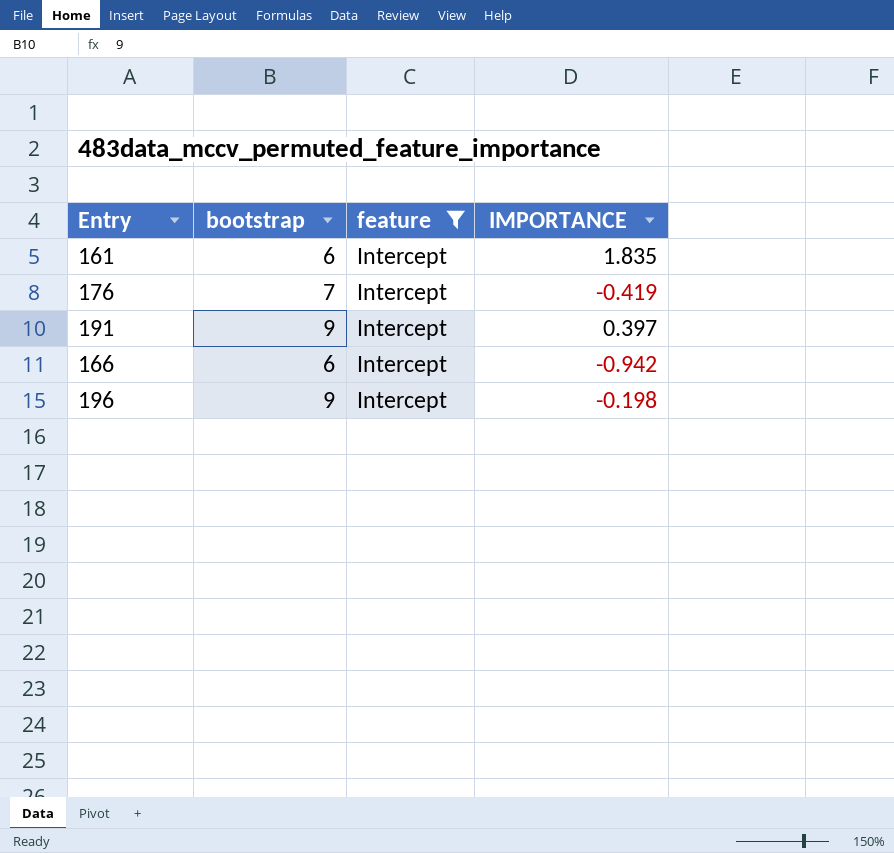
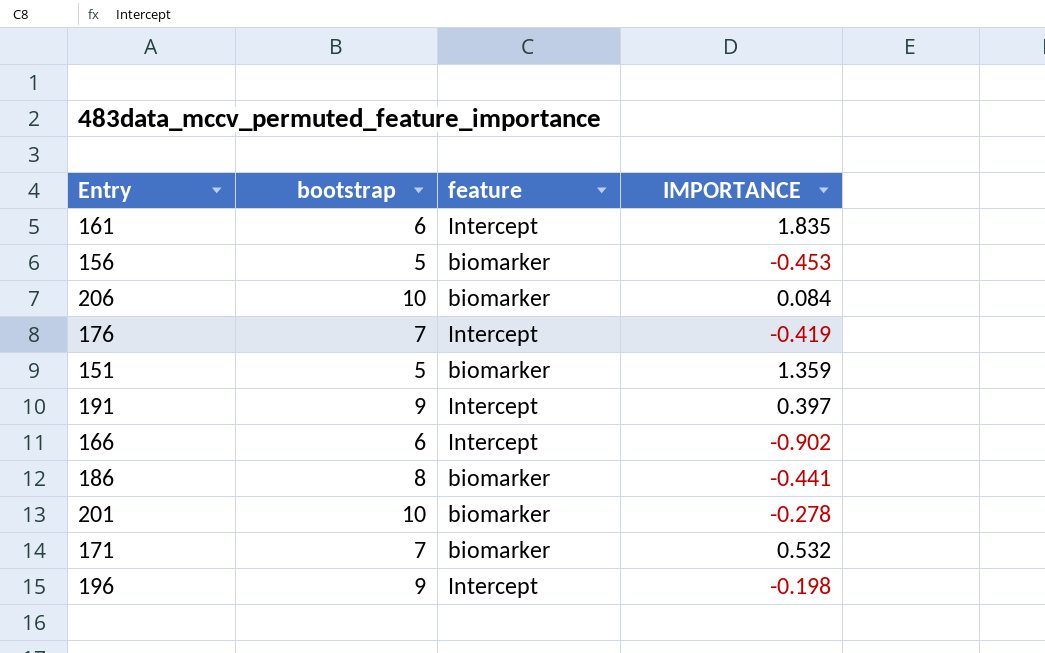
filter: feature = Intercept -> none
166 | IMPORTANCE: -0.942 -> -0.902

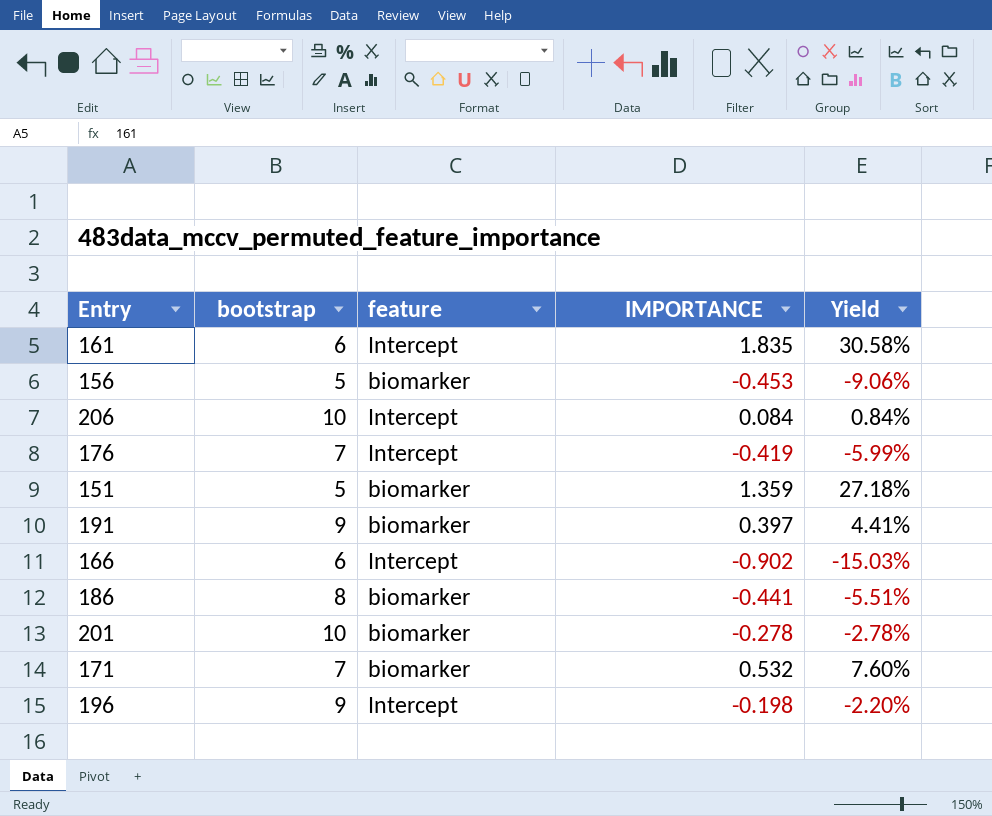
column Yield | formula: none -> [IMPORTANCE] / [bootstrap]
206 | feature: biomarker -> Intercept
191 | feature: Intercept -> biomarker

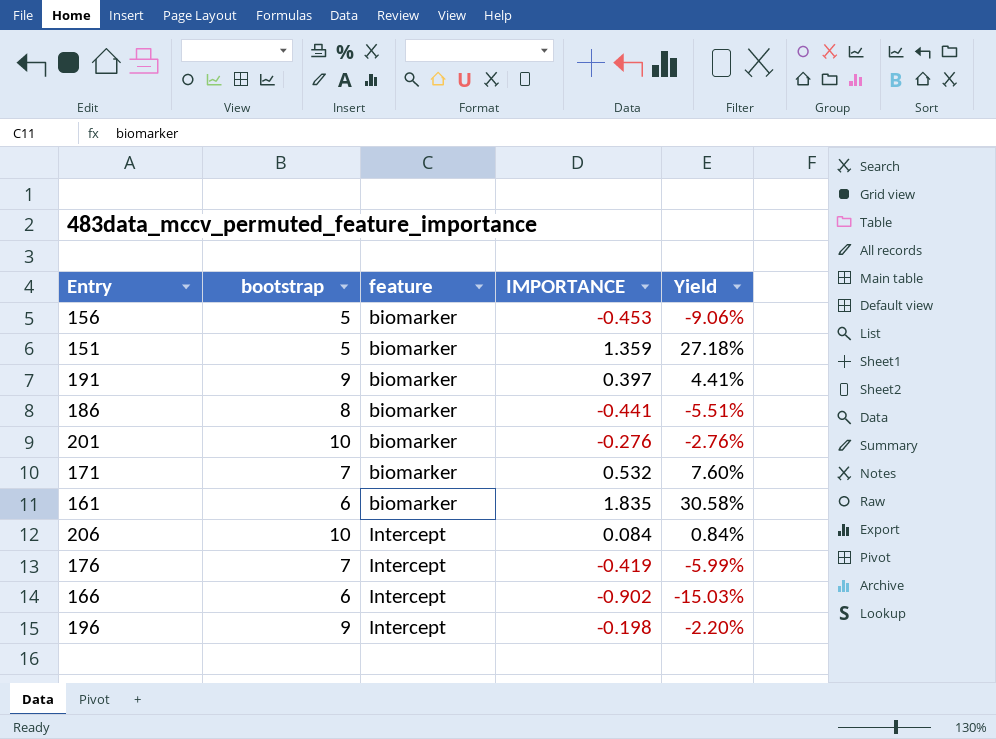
row order: none -> feature ascending
201 | IMPORTANCE: -0.278 -> -0.276
201 | Yield: -2.78% -> -2.76%
161 | feature: Intercept -> biomarker

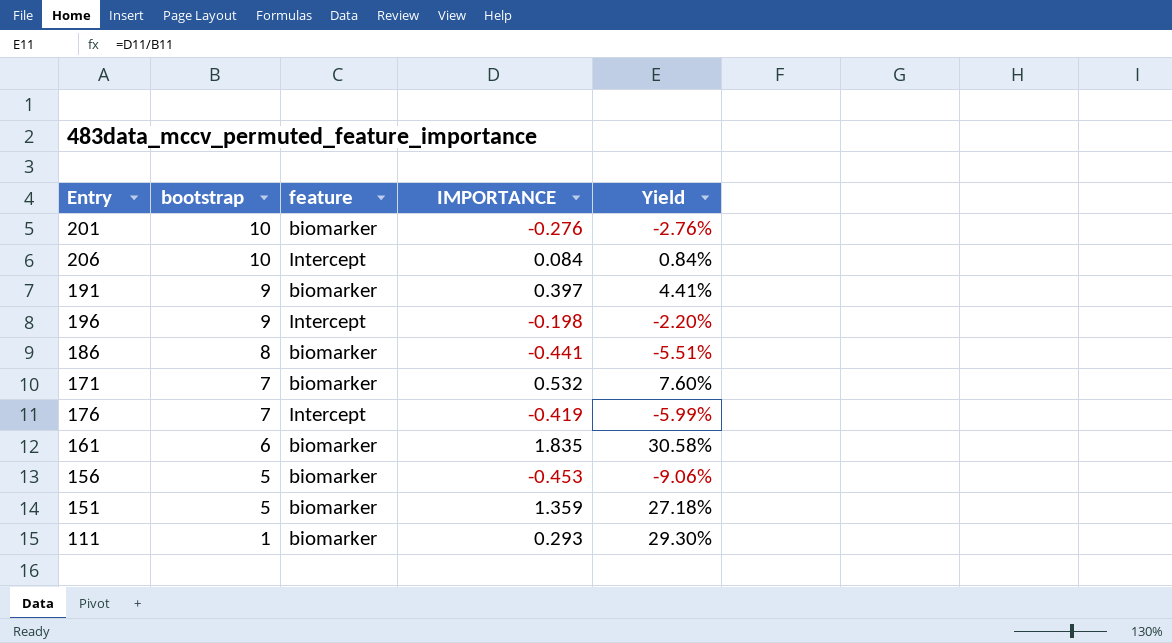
row order: feature ascending -> bootstrap descending
row 166: 6 | Intercept | -0.902 | -15.03% -> none
row 111: none -> 1 | biomarker | 0.293 | 29.30%

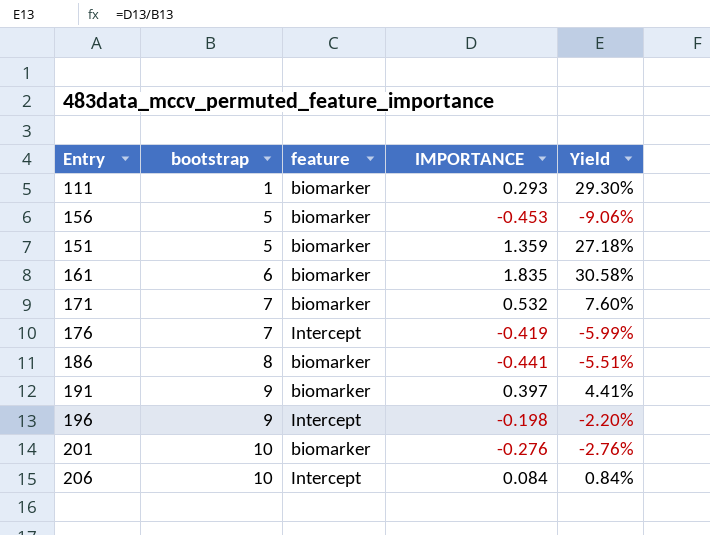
row order: bootstrap descending -> bootstrap ascending

